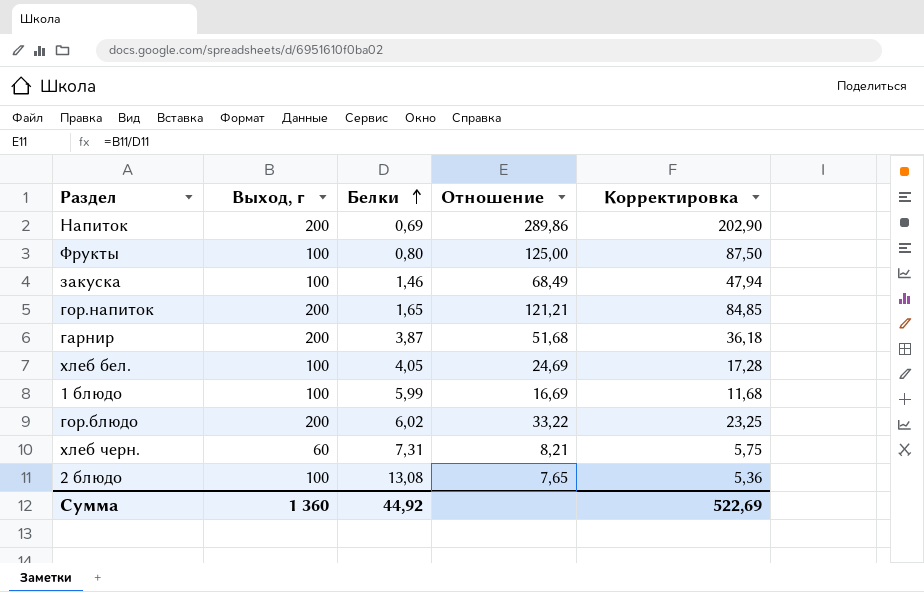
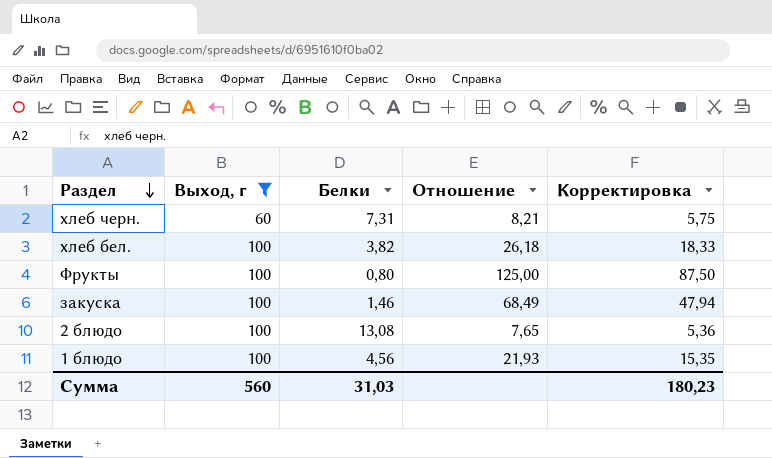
filter: none -> Выход, г != 200
row order: Белки ascending -> Раздел descending
хлеб бел. | Белки: 4,05 -> 3,82
хлеб бел. | Отношение: 24,69 -> 26,18
хлеб бел. | Корректировка: 17,28 -> 18,33
1 блюдо | Белки: 5,99 -> 4,56
1 блюдо | Отношение: 16,69 -> 21,93
1 блюдо | Корректировка: 11,68 -> 15,35
Сумма | Выход, г: 1 360 -> 560
Сумма | Белки: 44,92 -> 31,03
Сумма | Корректировка: 522,69 -> 180,23

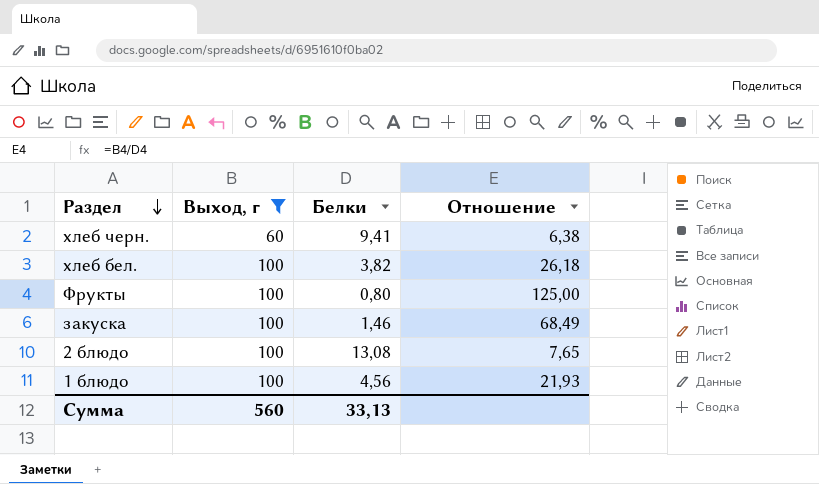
column Корректировка | formula: [Отношение] * 0,7 -> none
хлеб черн. | Белки: 7,31 -> 9,41
хлеб черн. | Отношение: 8,21 -> 6,38
Сумма | Белки: 31,03 -> 33,13

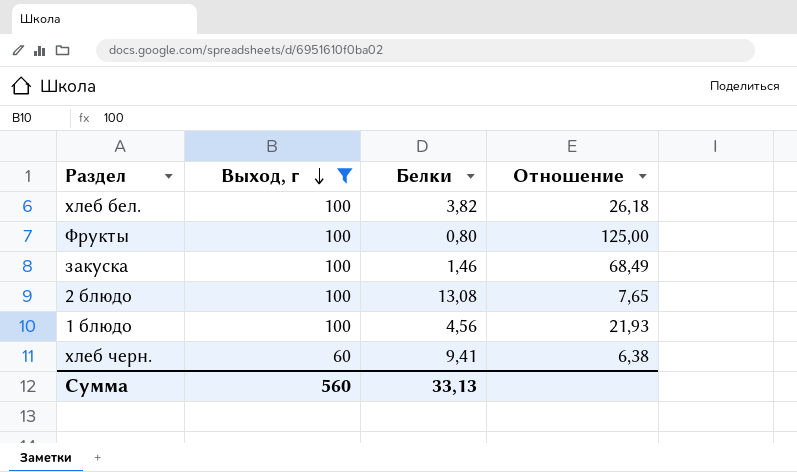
row order: Раздел descending -> Выход, г descending

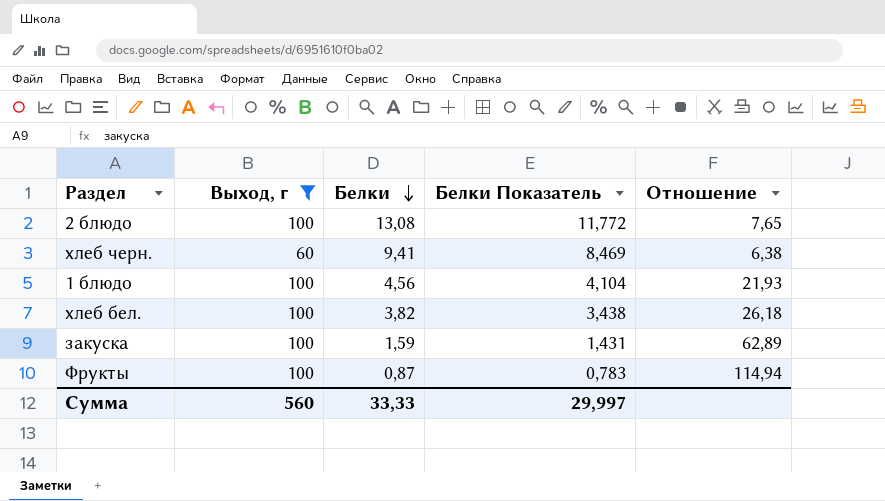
row order: Выход, г descending -> Белки descending
column Белки Показатель | formula: none -> [Белки] * 0,9
закуска | Белки: 1,46 -> 1,59
закуска | Отношение: 68,49 -> 62,89
Фрукты | Белки: 0,80 -> 0,87
Фрукты | Отношение: 125,00 -> 114,94
Сумма | Белки: 33,13 -> 33,33

